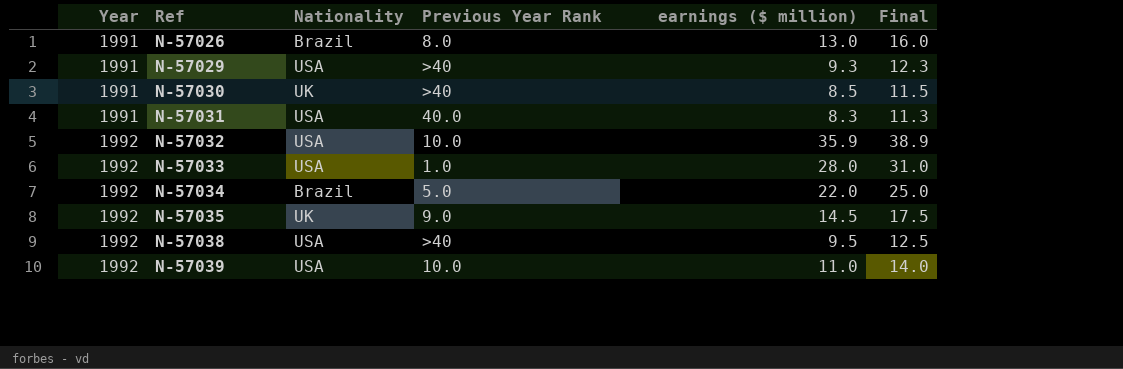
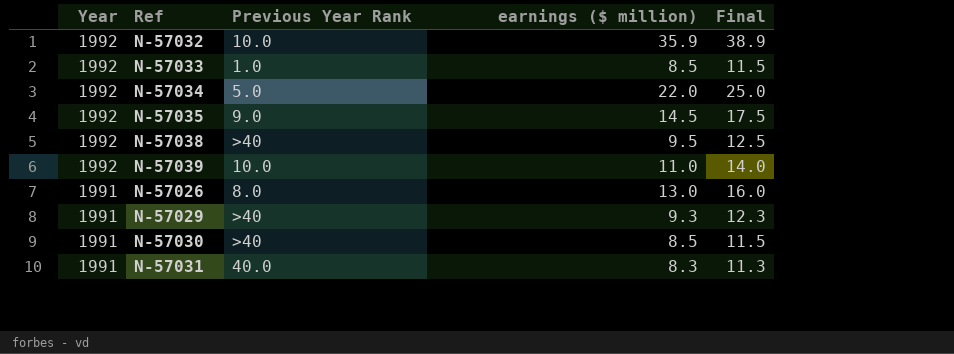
row order: Year ascending -> Year descending
column Nationality | position: 3 -> none
N-57033 | earnings ($ million): 28.0 -> 8.5
N-57033 | Final: 31.0 -> 11.5

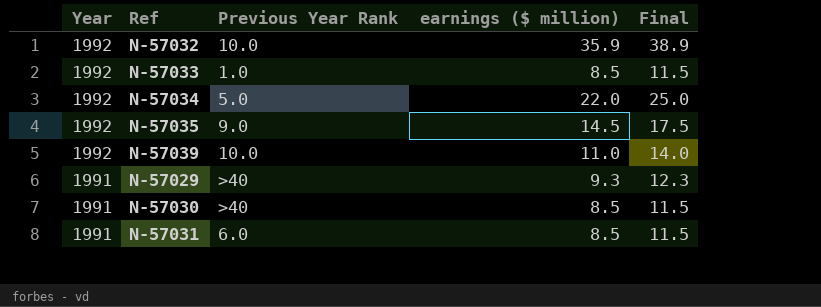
row N-57038: 1992 | >40 | 9.5 | 12.5 -> none
row N-57026: 1991 | 8.0 | 13.0 | 16.0 -> none
N-57031 | Previous Year Rank: 40.0 -> 6.0
N-57031 | earnings ($ million): 8.3 -> 8.5
N-57031 | Final: 11.3 -> 11.5

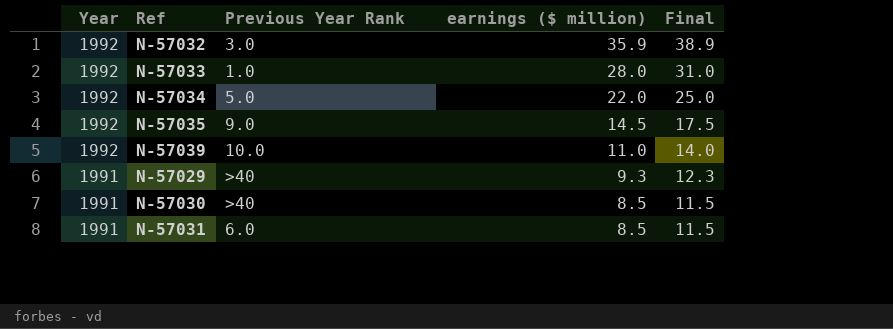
N-57032 | Previous Year Rank: 10.0 -> 3.0
N-57033 | earnings ($ million): 8.5 -> 28.0
N-57033 | Final: 11.5 -> 31.0

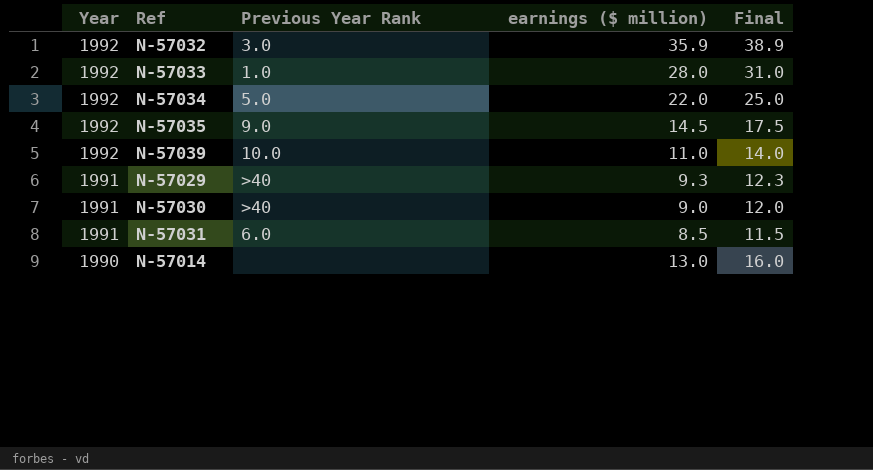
N-57030 | earnings ($ million): 8.5 -> 9.0
N-57030 | Final: 11.5 -> 12.0
row N-57014: none -> 1990 | none | 13.0 | 16.0

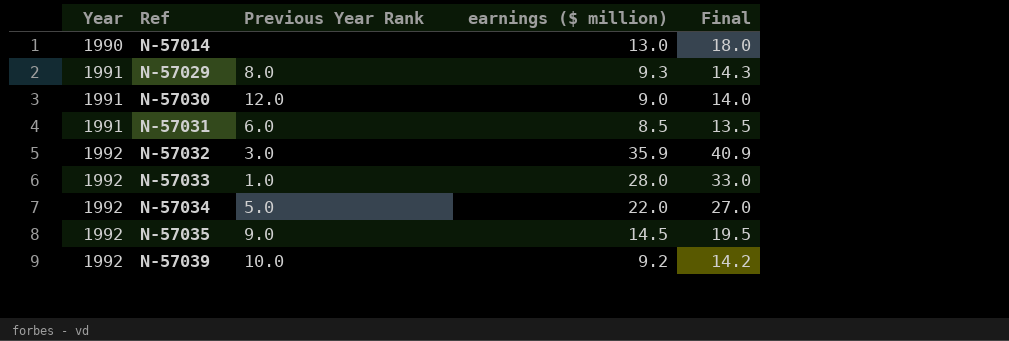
row order: Year descending -> Year ascending
column Final | formula: [earnings ($ million)] + 3 -> [earnings ($ million)] + 5
N-57029 | Previous Year Rank: >40 -> 8.0
N-57030 | Previous Year Rank: >40 -> 12.0
N-57039 | earnings ($ million): 11.0 -> 9.2

